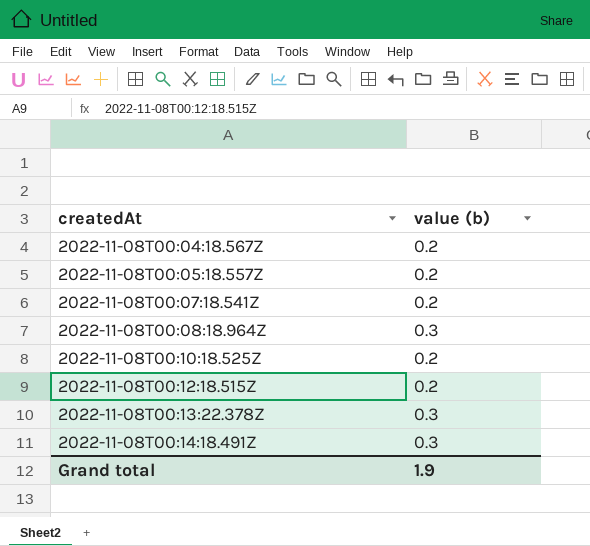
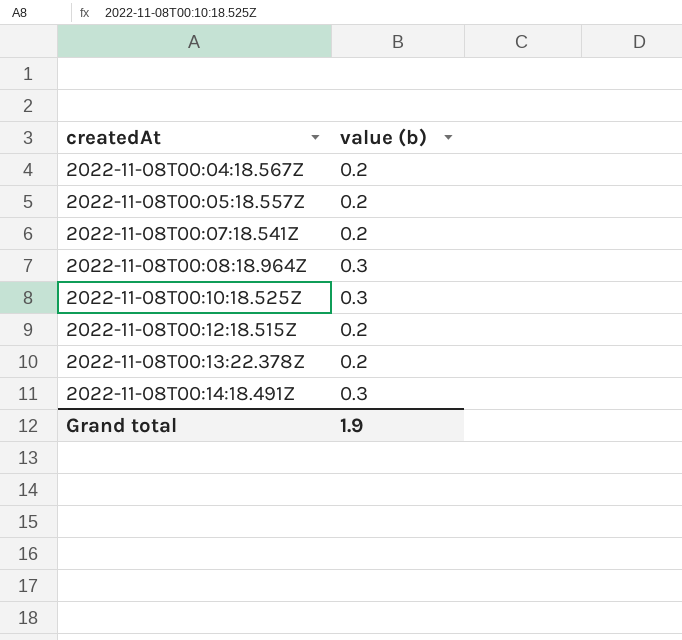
2022-11-08T00:10:18.525Z | value (b): 0.2 -> 0.3
2022-11-08T00:13:22.378Z | value (b): 0.3 -> 0.2

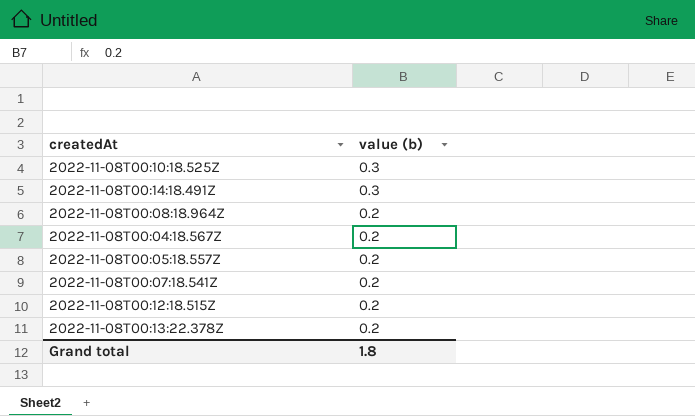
row order: createdAt ascending -> value (b) descending
2022-11-08T00:08:18.964Z | value (b): 0.3 -> 0.2
Grand total | value (b): 1.9 -> 1.8

